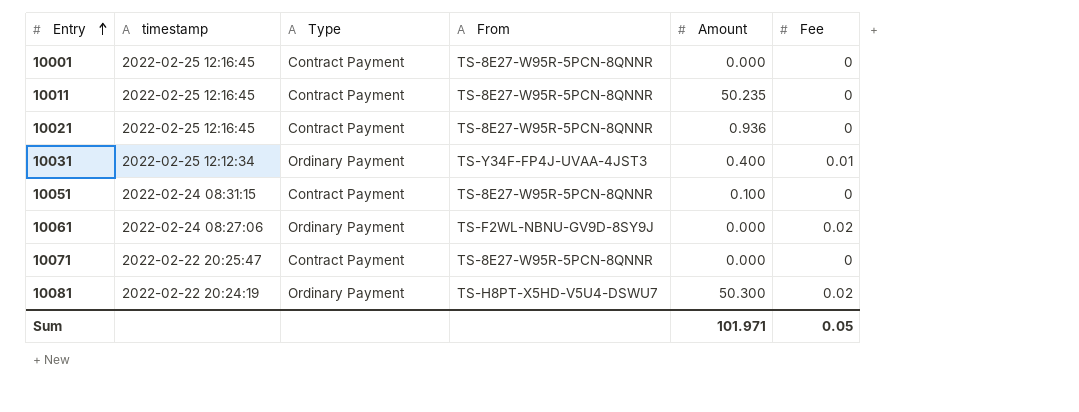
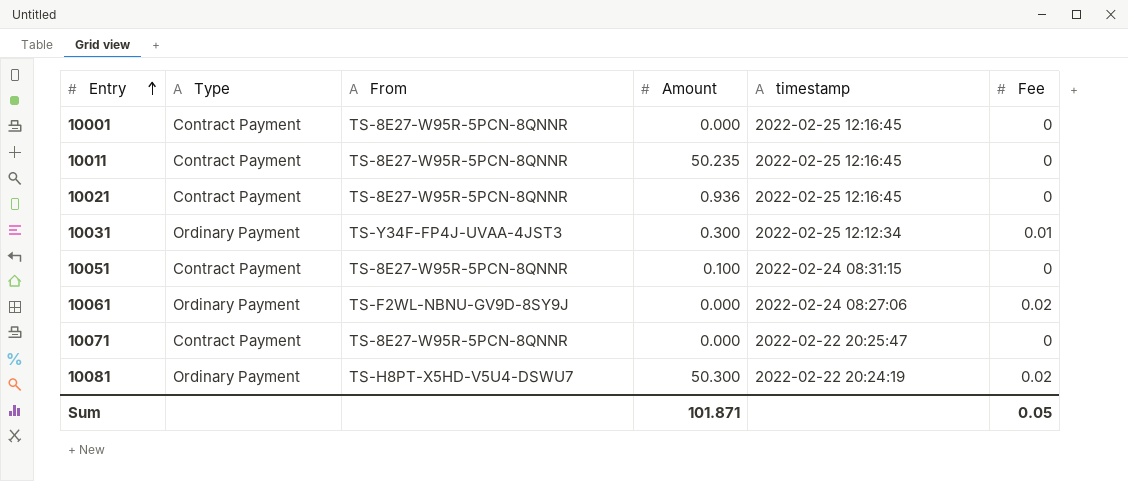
column timestamp | position: 2 -> 5
10031 | Amount: 0.400 -> 0.300
Sum | Amount: 101.971 -> 101.871

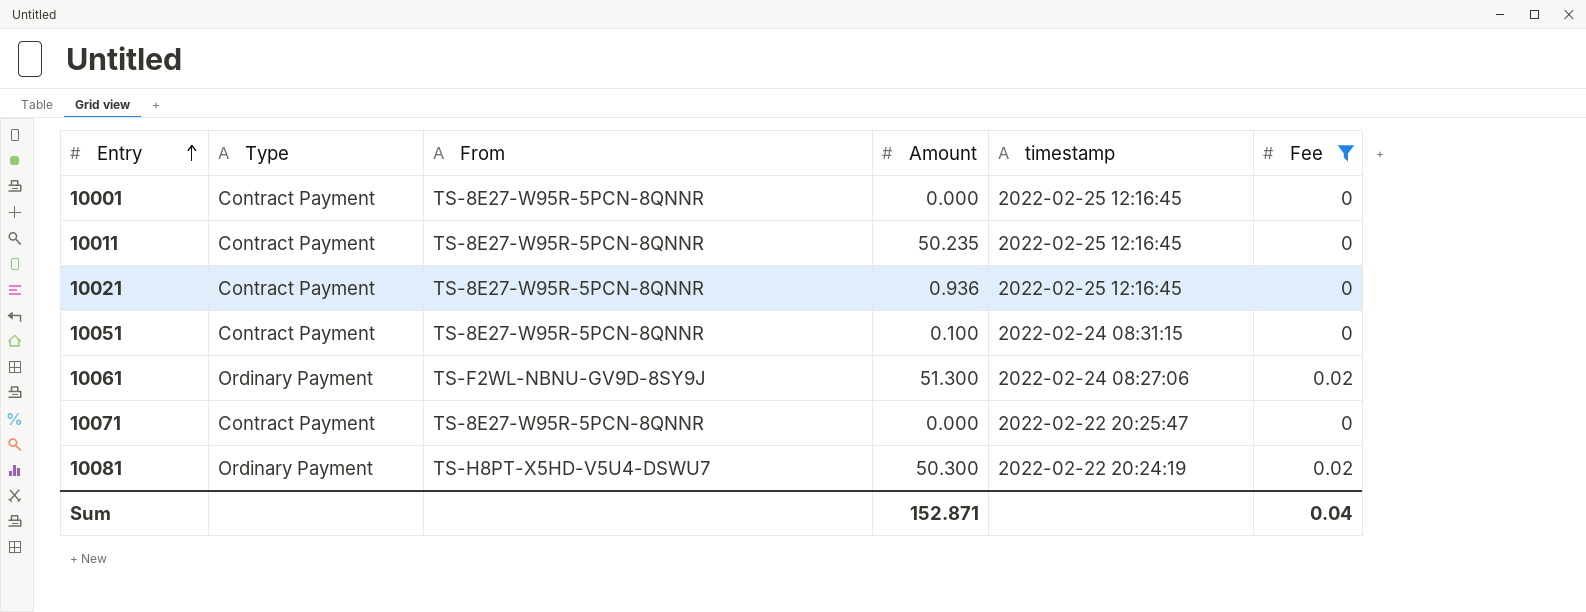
filter: none -> Fee != 0.01
10061 | Amount: 0.000 -> 51.300
Sum | Amount: 101.871 -> 152.871
Sum | Fee: 0.05 -> 0.04

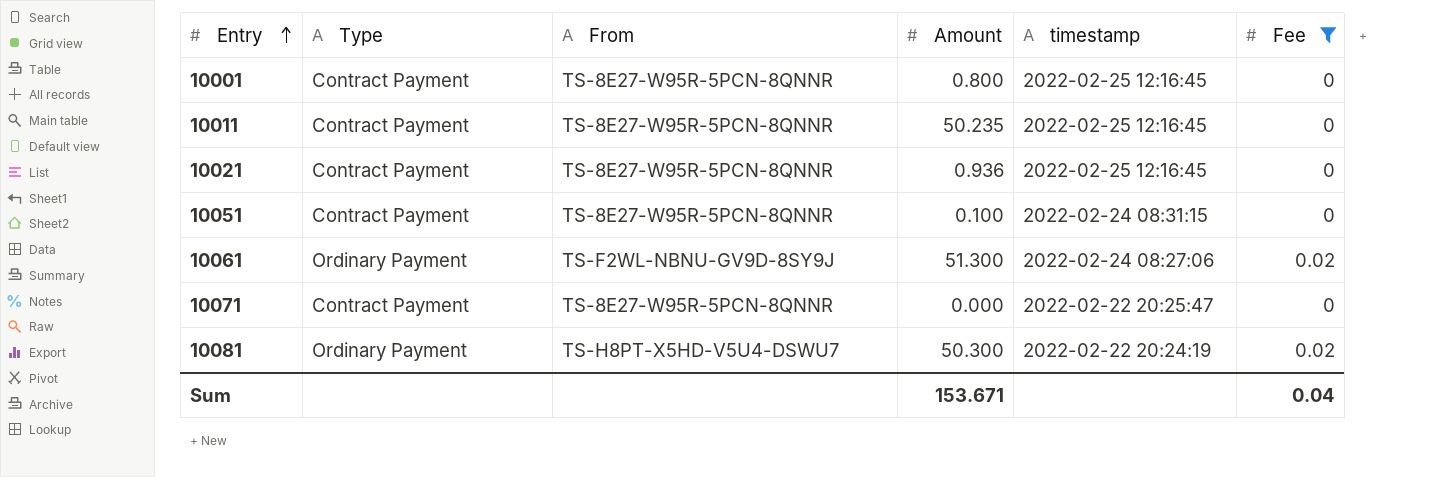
10001 | Amount: 0.000 -> 0.800
Sum | Amount: 152.871 -> 153.671

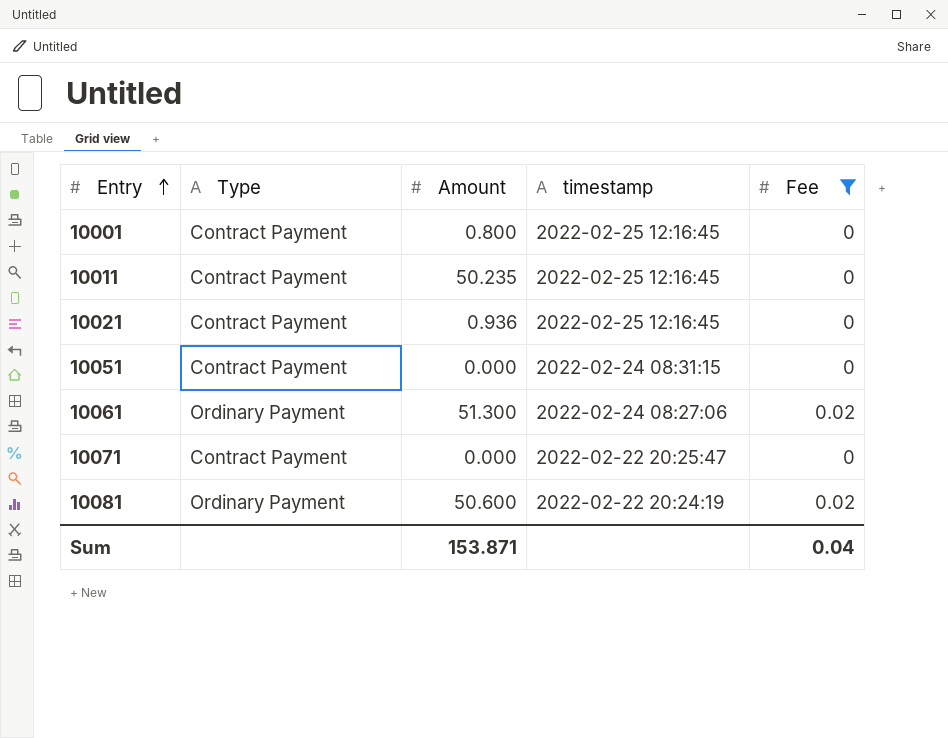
column From | position: 3 -> none
10051 | Amount: 0.100 -> 0.000
10081 | Amount: 50.300 -> 50.600
Sum | Amount: 153.671 -> 153.871

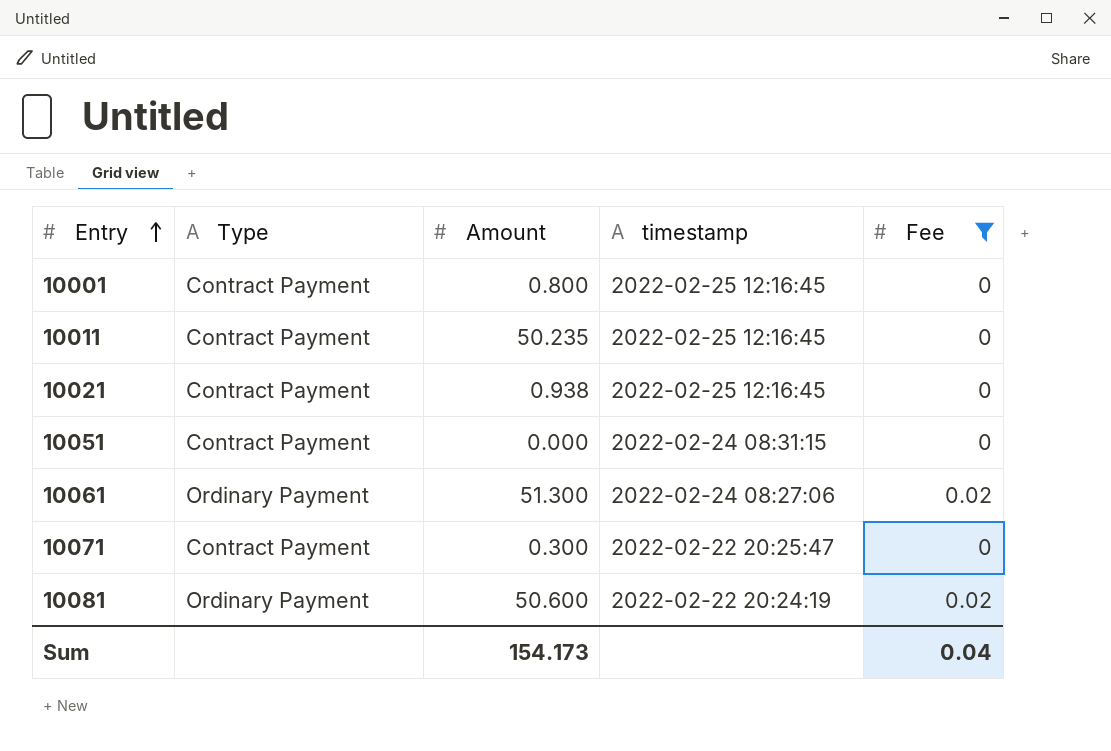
10021 | Amount: 0.936 -> 0.938
10071 | Amount: 0.000 -> 0.300
Sum | Amount: 153.871 -> 154.173

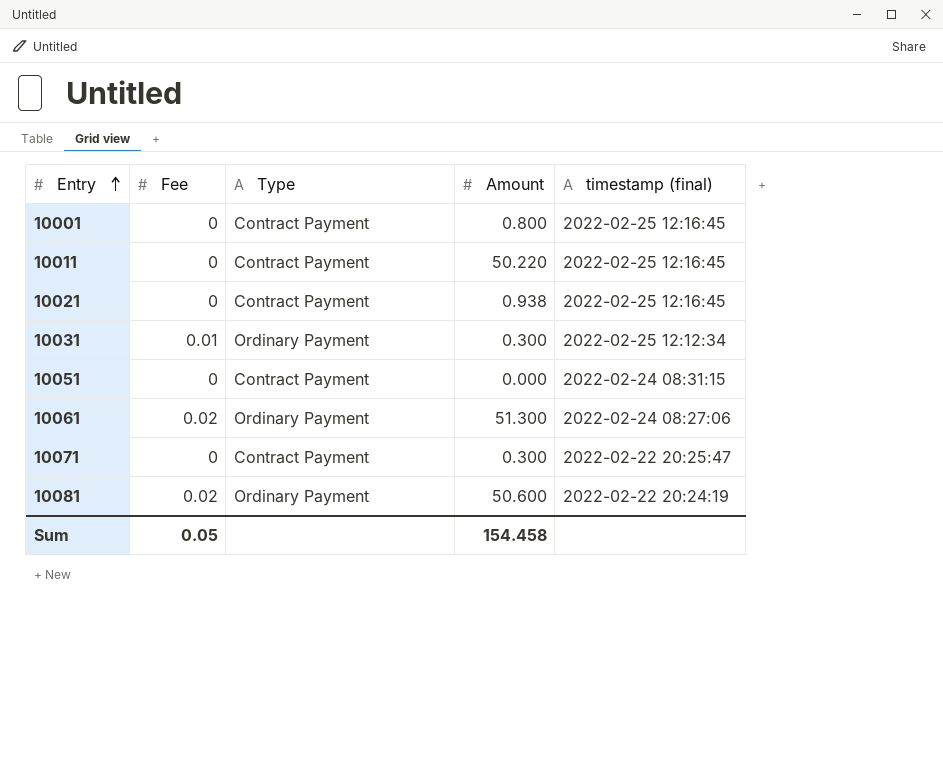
filter: Fee != 0.01 -> none
column Fee | position: 5 -> 2
column name: timestamp -> timestamp (final)
10011 | Amount: 50.235 -> 50.220
Sum | Fee: 0.04 -> 0.05
Sum | Amount: 154.173 -> 154.458

